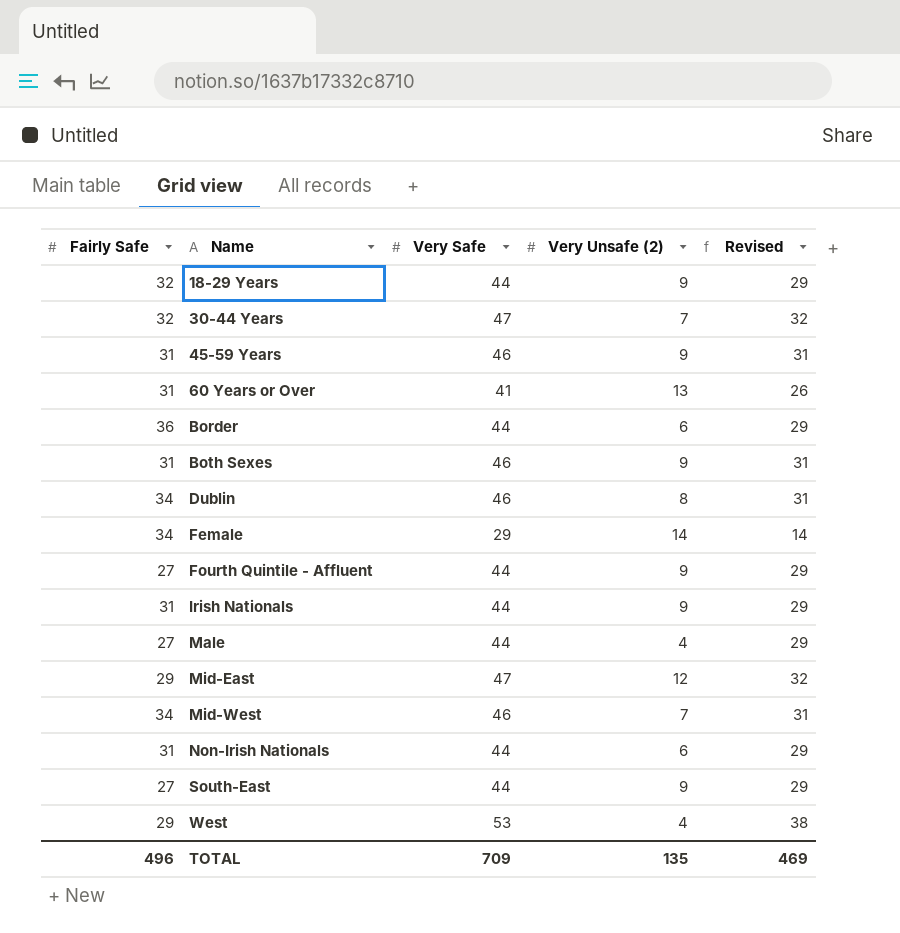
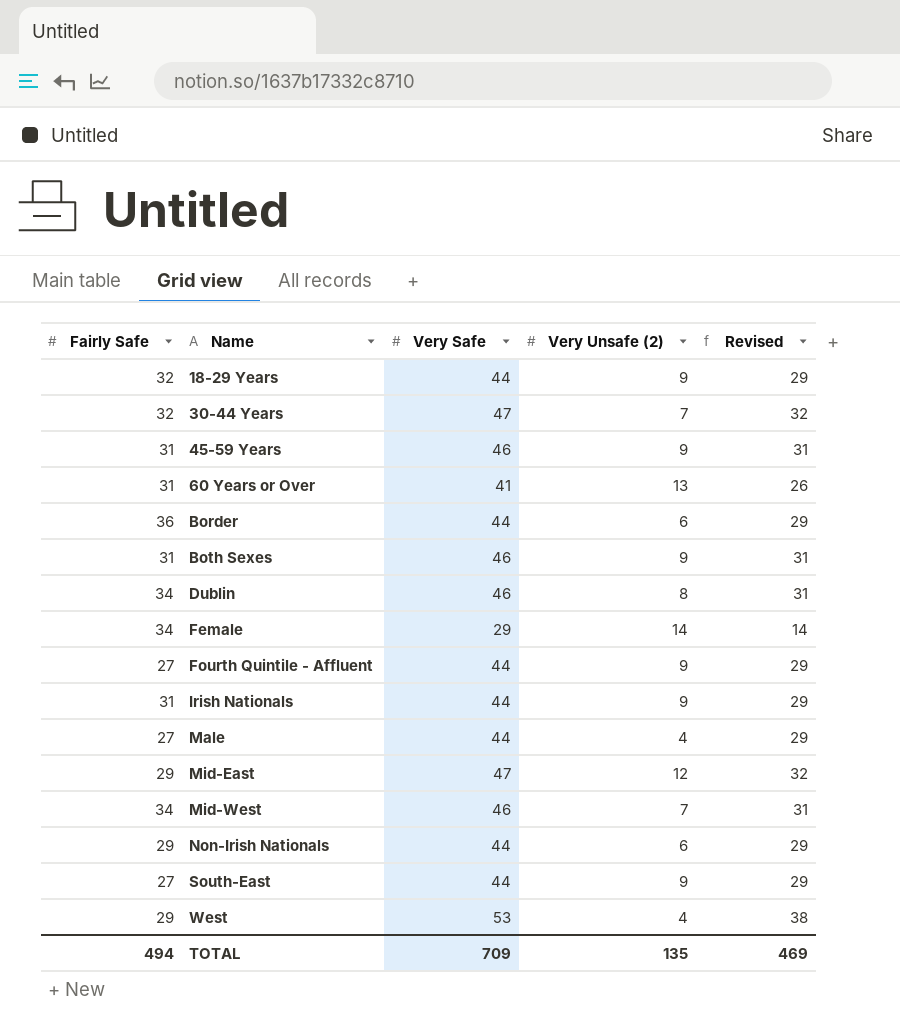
Non-Irish Nationals | Fairly Safe: 31 -> 29
TOTAL | Fairly Safe: 496 -> 494

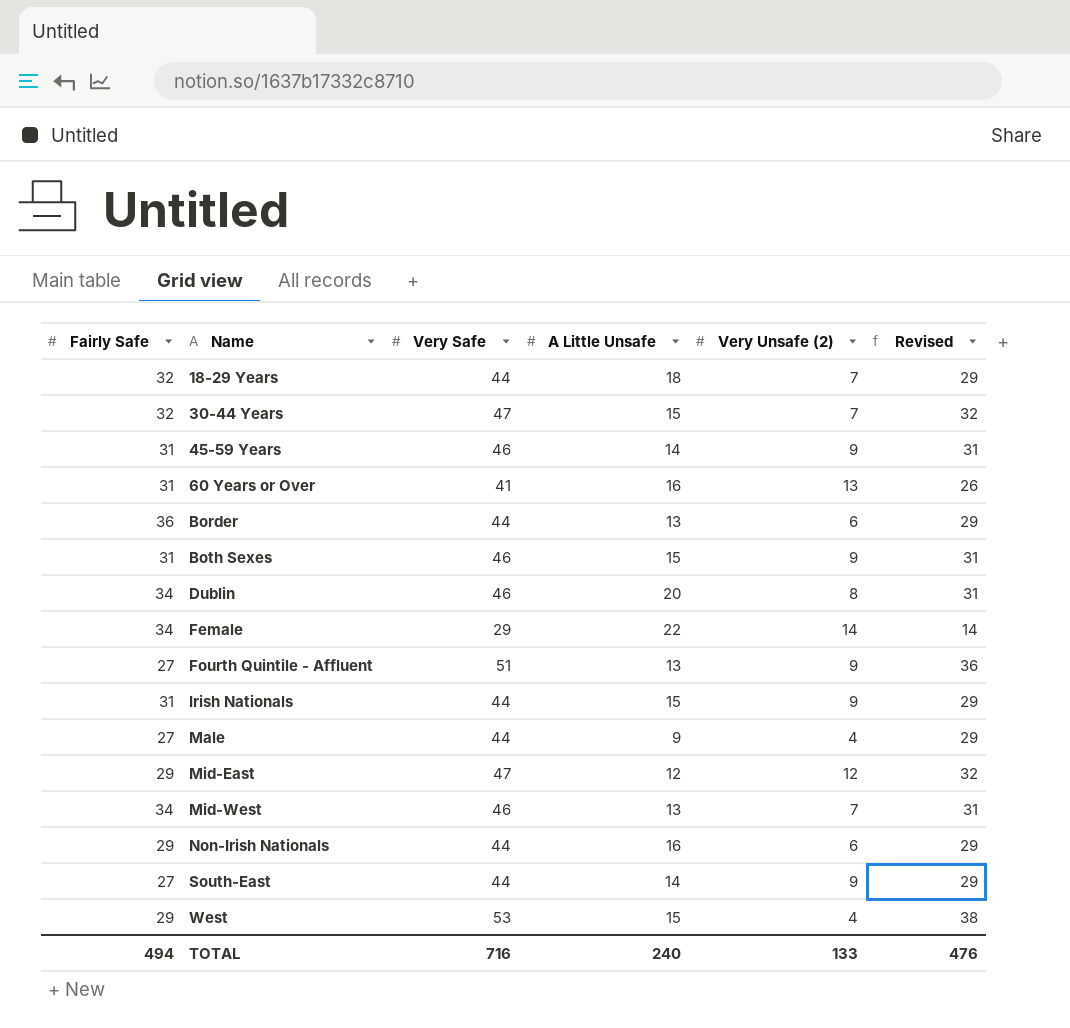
column A Little Unsafe | position: none -> 4
18-29 Years | Very Unsafe (2): 9 -> 7
Fourth Quintile - Affluent | Very Safe: 44 -> 51
Fourth Quintile - Affluent | Revised: 29 -> 36
TOTAL | Very Safe: 709 -> 716
TOTAL | Very Unsafe (2): 135 -> 133
TOTAL | Revised: 469 -> 476

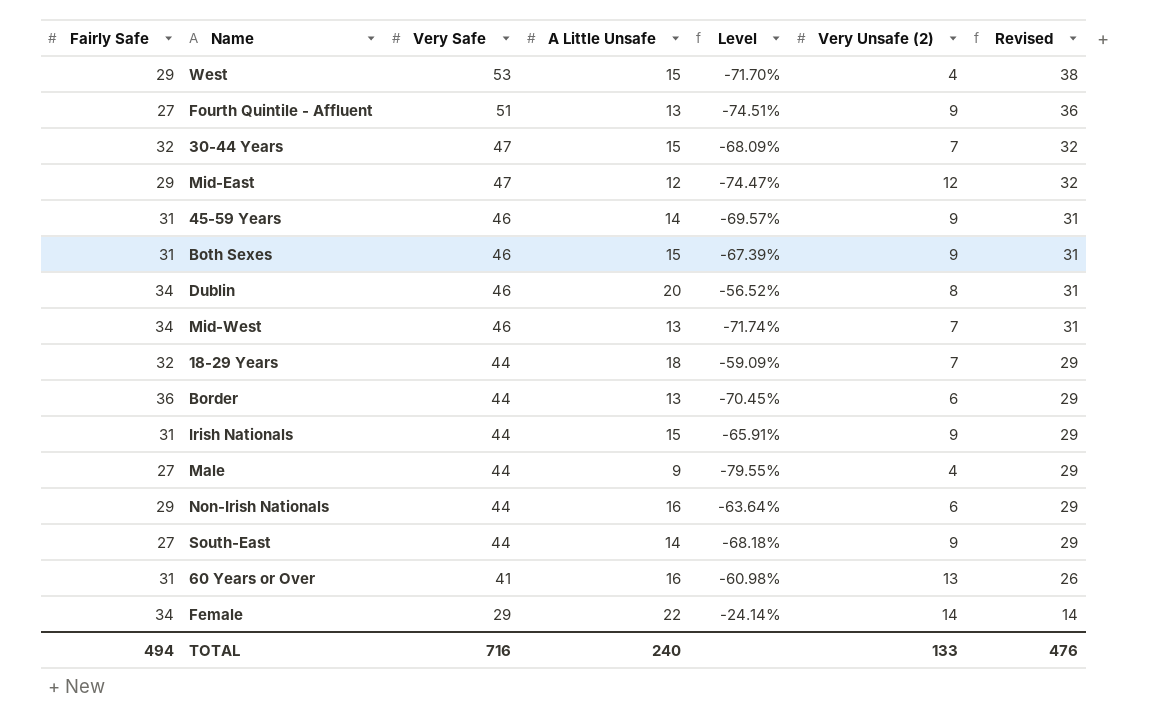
row order: Name ascending -> Very Safe descending
column Level | formula: none -> ([A Little Unsafe] - [Very Safe]) / [Very Safe]

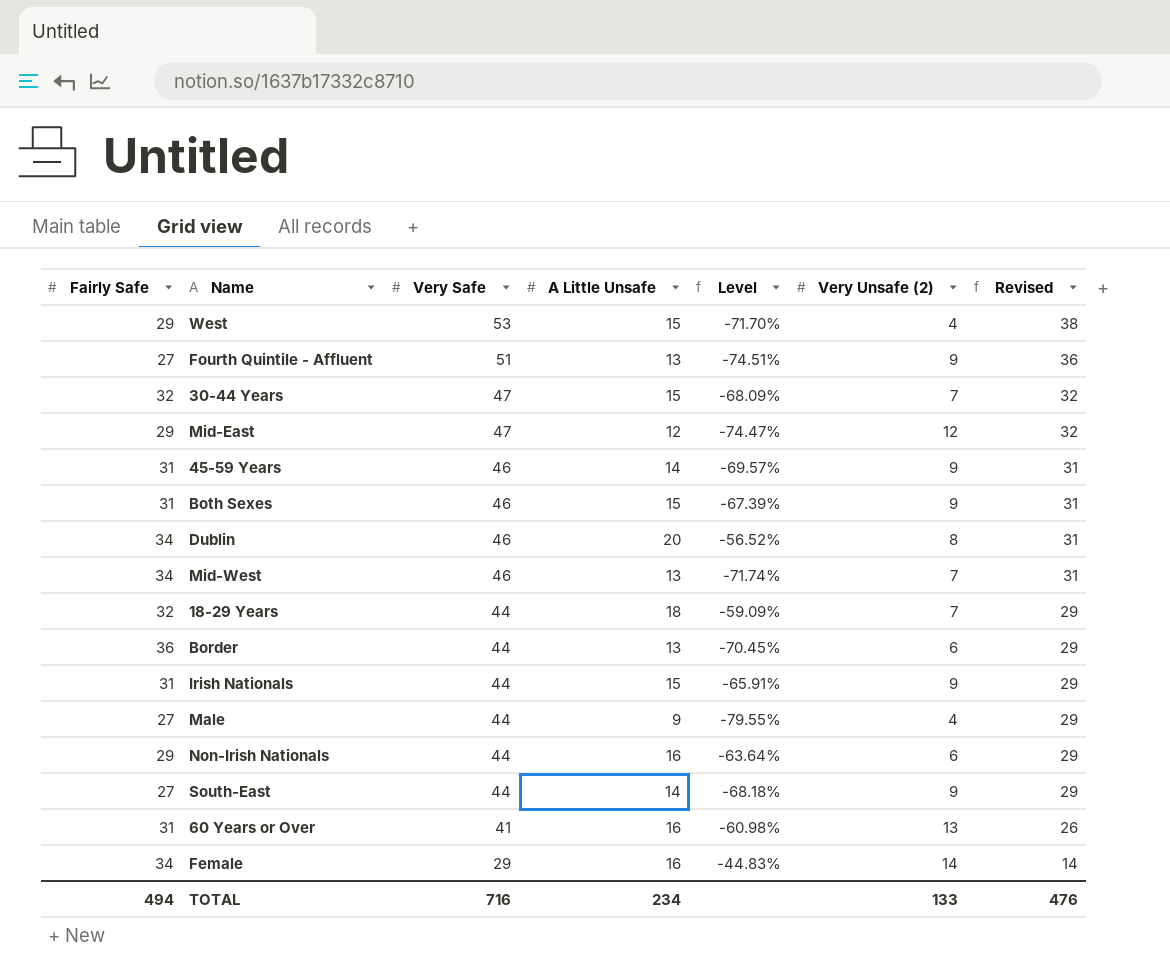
Female | A Little Unsafe: 22 -> 16
Female | Level: -24.14% -> -44.83%
TOTAL | A Little Unsafe: 240 -> 234

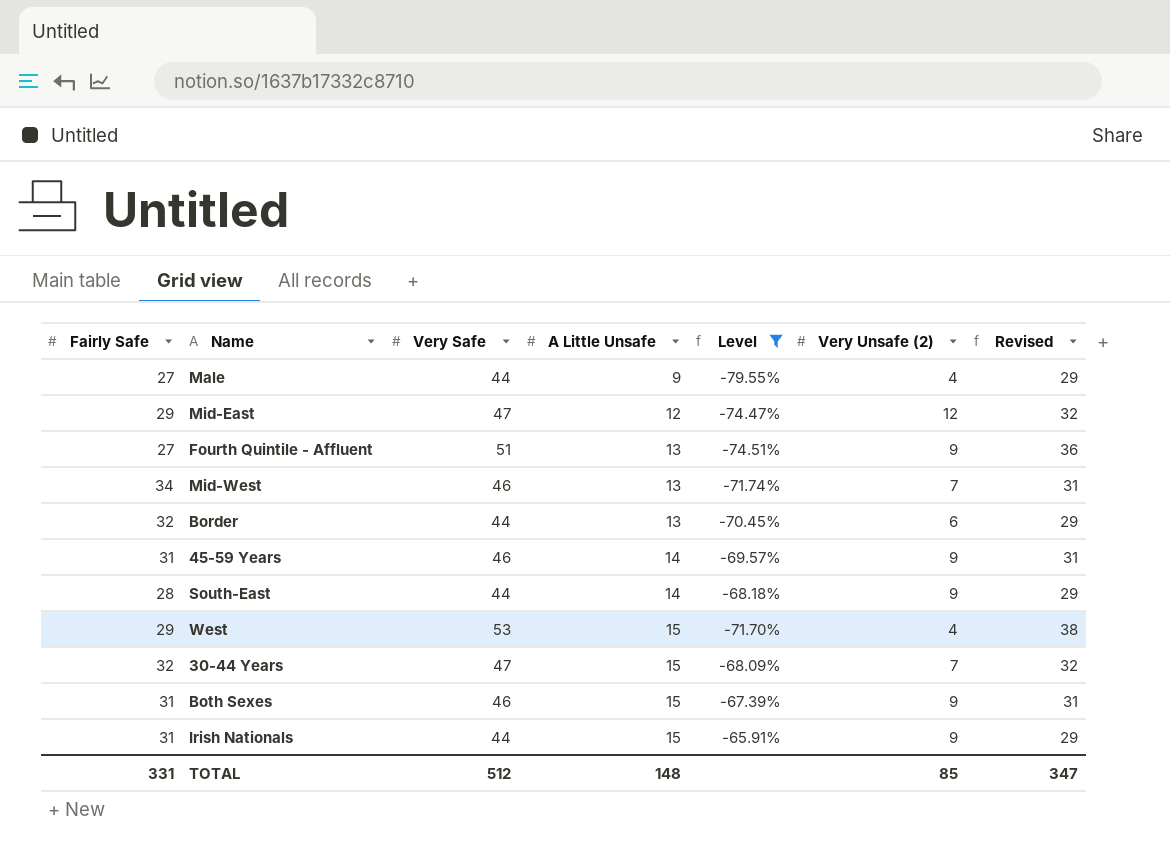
filter: none -> Level <= -65.91%
row order: Very Safe descending -> A Little Unsafe ascending
Border | Fairly Safe: 36 -> 32
South-East | Fairly Safe: 27 -> 28
TOTAL | Fairly Safe: 494 -> 331
TOTAL | Very Safe: 716 -> 512
TOTAL | A Little Unsafe: 234 -> 148
TOTAL | Very Unsafe (2): 133 -> 85
TOTAL | Revised: 476 -> 347

